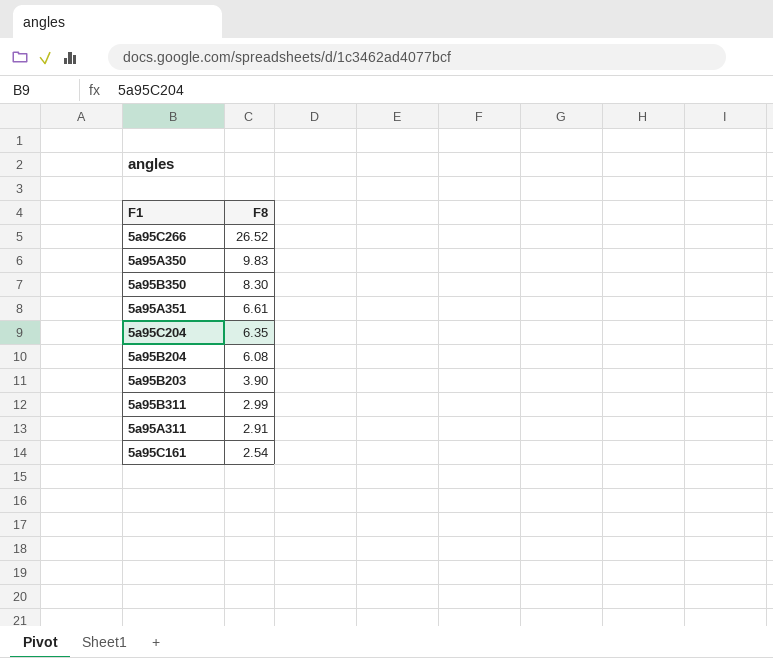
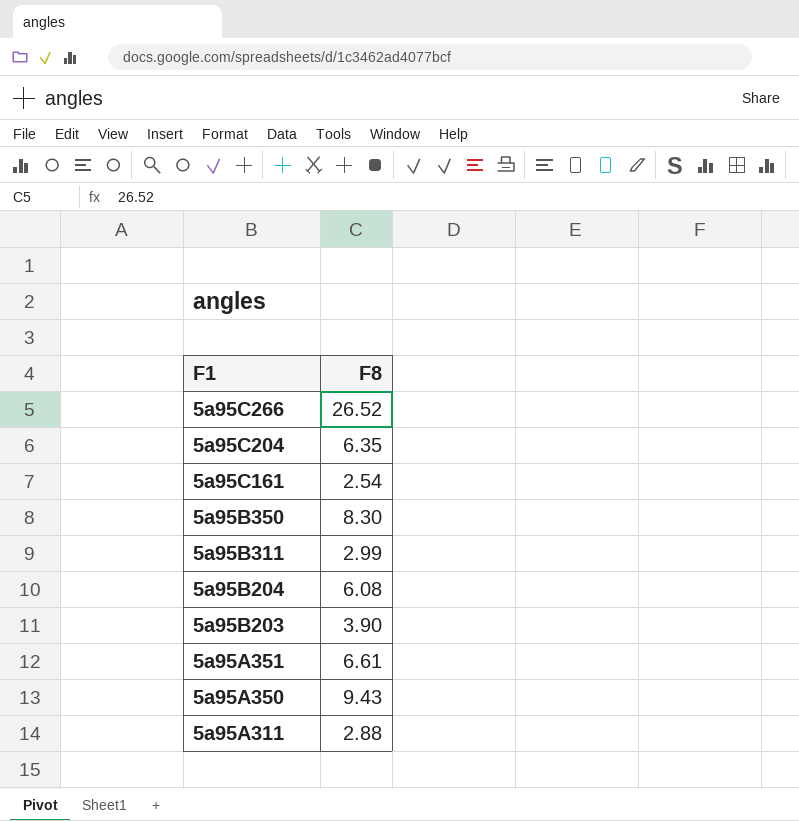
row order: F8 descending -> F1 descending
5a95A350 | F8: 9.83 -> 9.43
5a95A311 | F8: 2.91 -> 2.88

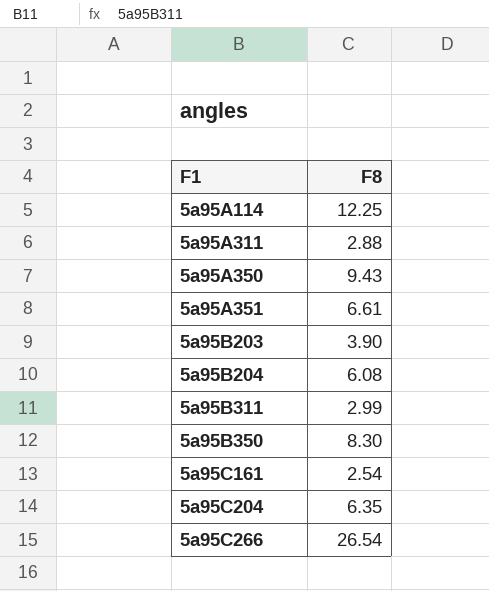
row order: F1 descending -> F1 ascending
row 5a95A114: none -> 12.25
5a95C266 | F8: 26.52 -> 26.54

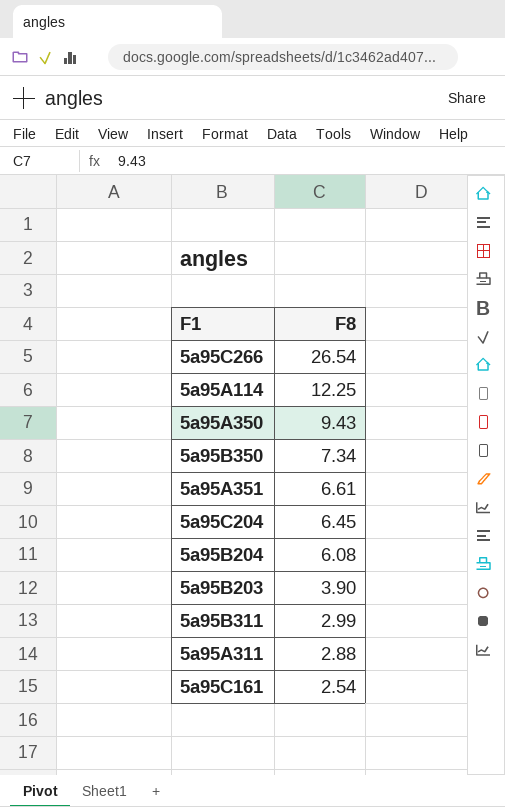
row order: F1 ascending -> F8 descending
5a95B350 | F8: 8.30 -> 7.34
5a95C204 | F8: 6.35 -> 6.45

